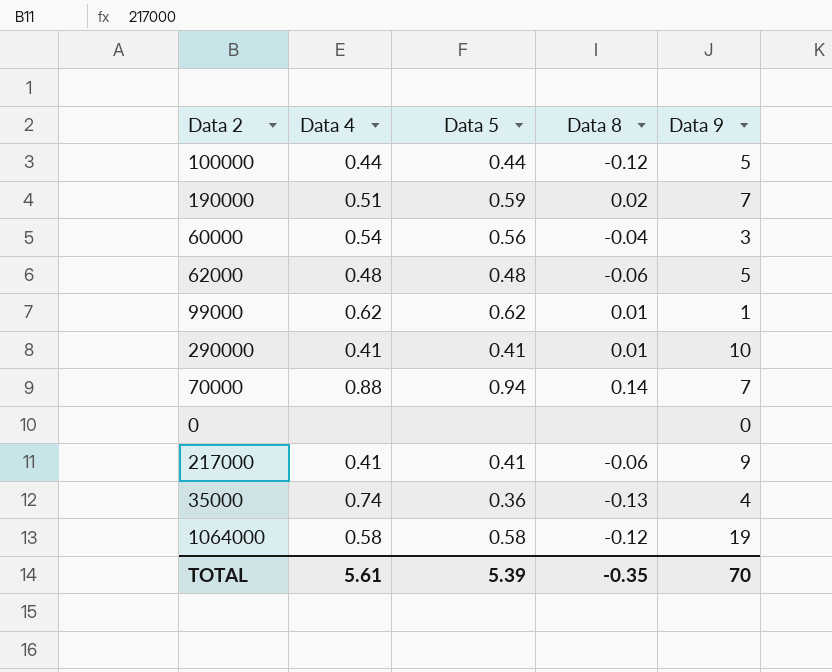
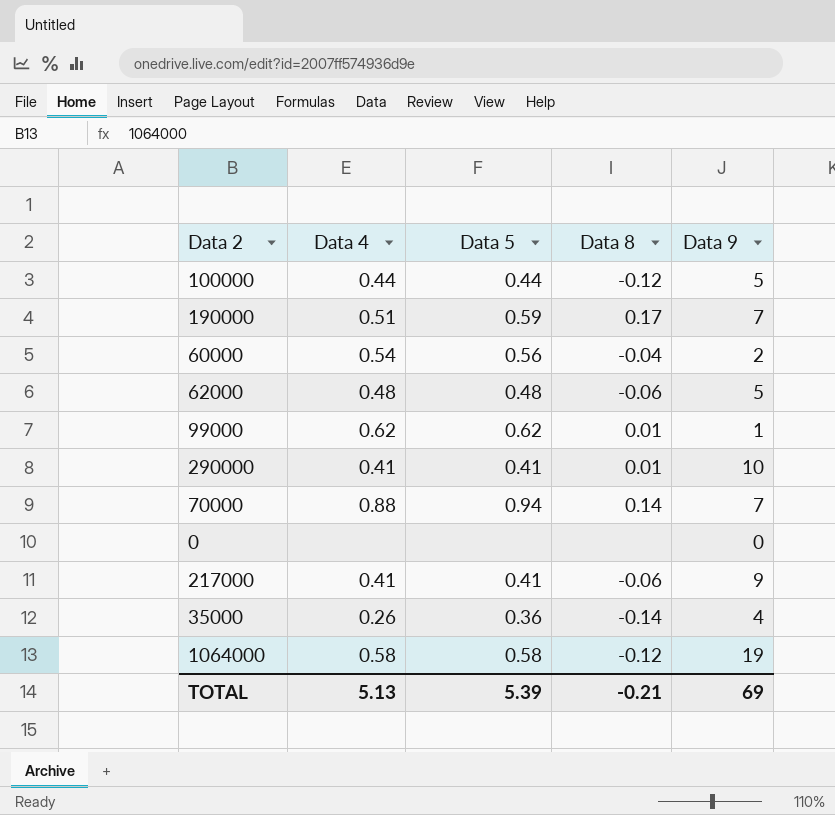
190000 | Data 8: 0.02 -> 0.17
60000 | Data 9: 3 -> 2
35000 | Data 4: 0.74 -> 0.26
35000 | Data 8: -0.13 -> -0.14
TOTAL | Data 4: 5.61 -> 5.13
TOTAL | Data 8: -0.35 -> -0.21
TOTAL | Data 9: 70 -> 69

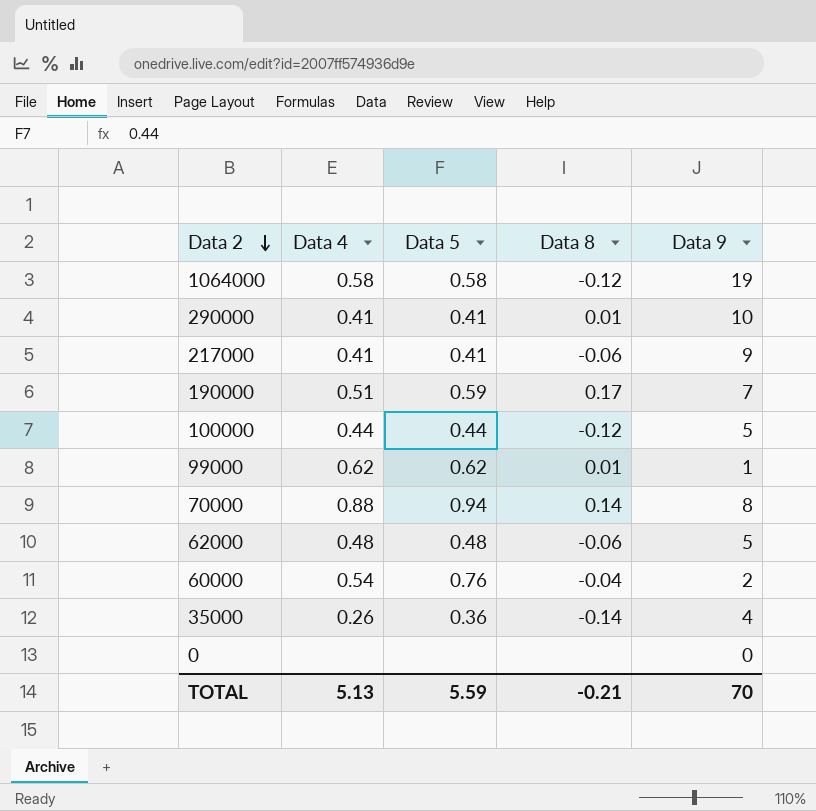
row order: none -> Data 2 descending
70000 | Data 9: 7 -> 8
60000 | Data 5: 0.56 -> 0.76
TOTAL | Data 5: 5.39 -> 5.59
TOTAL | Data 9: 69 -> 70

